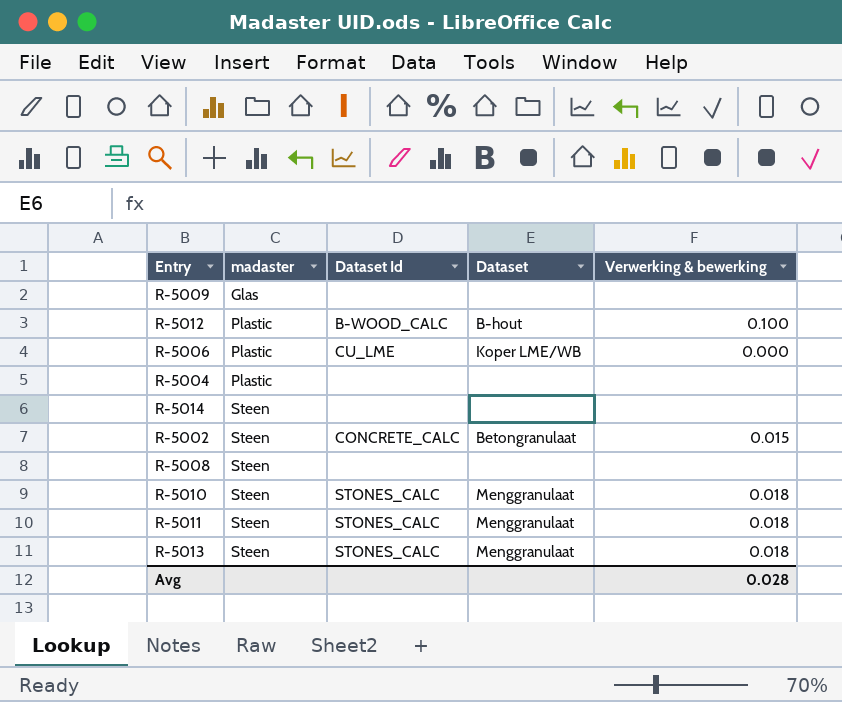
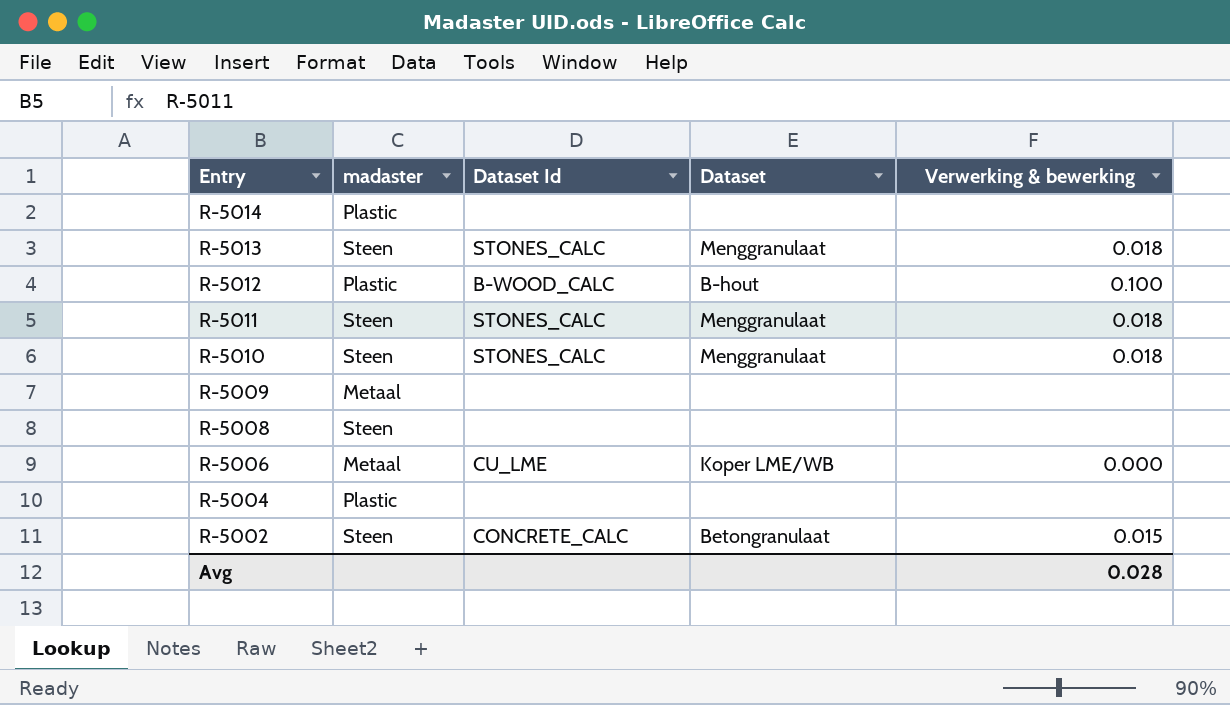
row order: madaster ascending -> Entry descending
R-5014 | madaster: Steen -> Plastic
R-5009 | madaster: Glas -> Metaal
R-5006 | madaster: Plastic -> Metaal

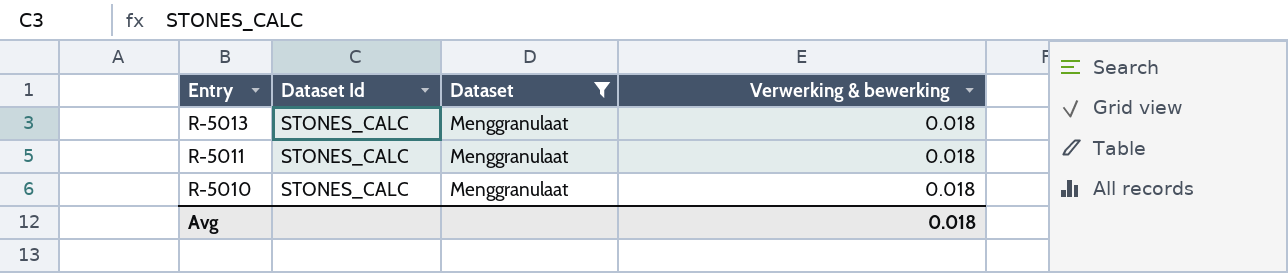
filter: none -> Dataset = Menggranulaat
column madaster | position: 2 -> none
Avg | Verwerking & bewerking: 0.028 -> 0.018

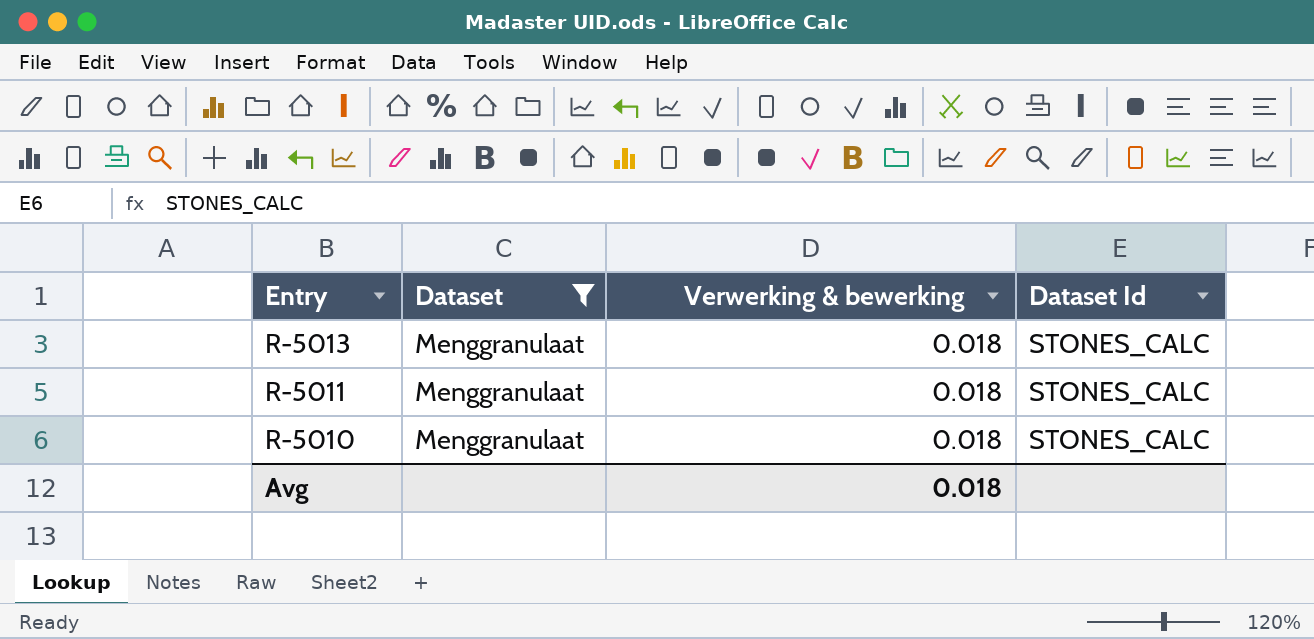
column Dataset Id | position: 2 -> 4

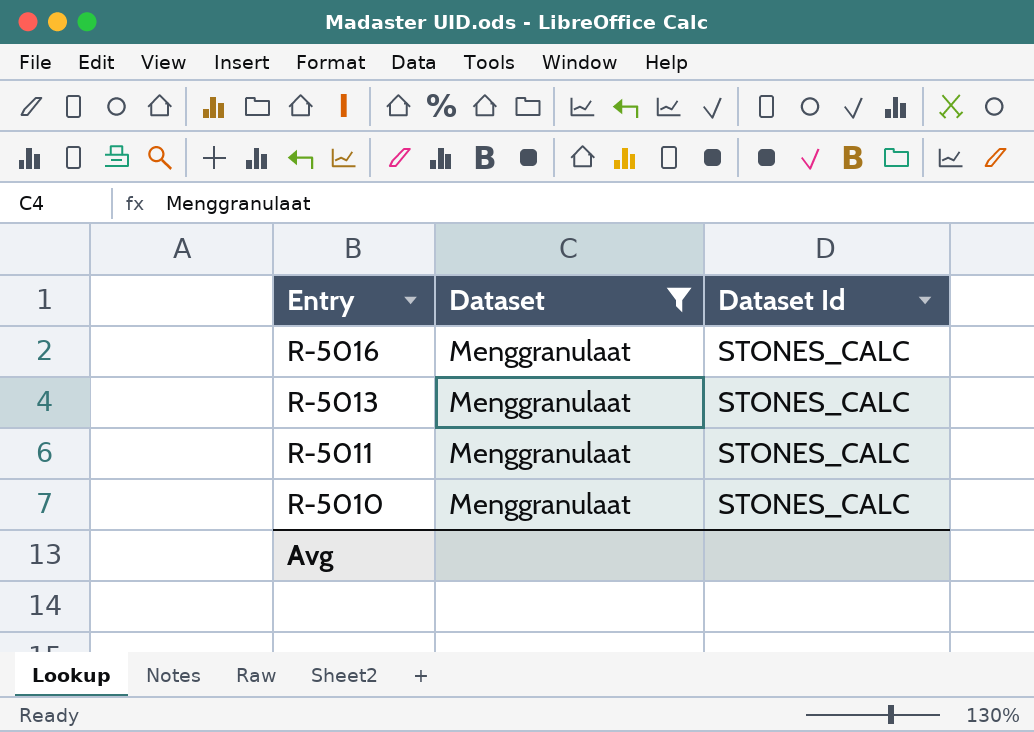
column Verwerking & bewerking | position: 3 -> none
row R-5016: none -> Menggranulaat | STONES_CALC

